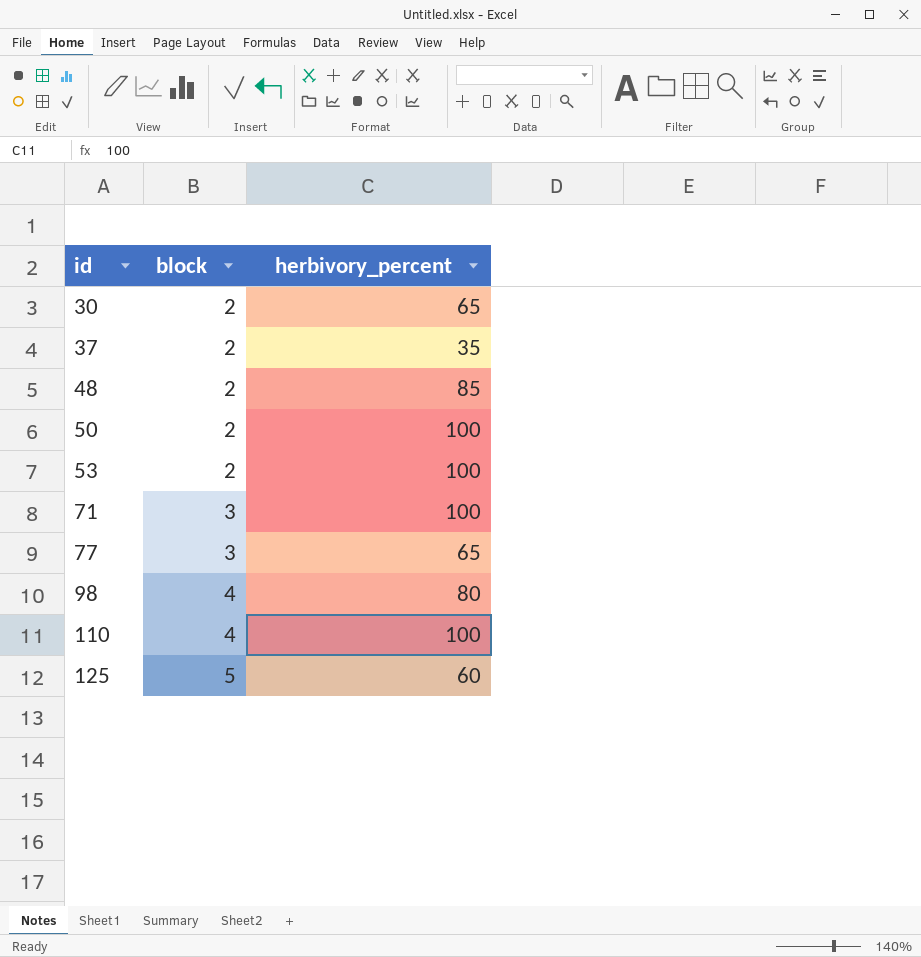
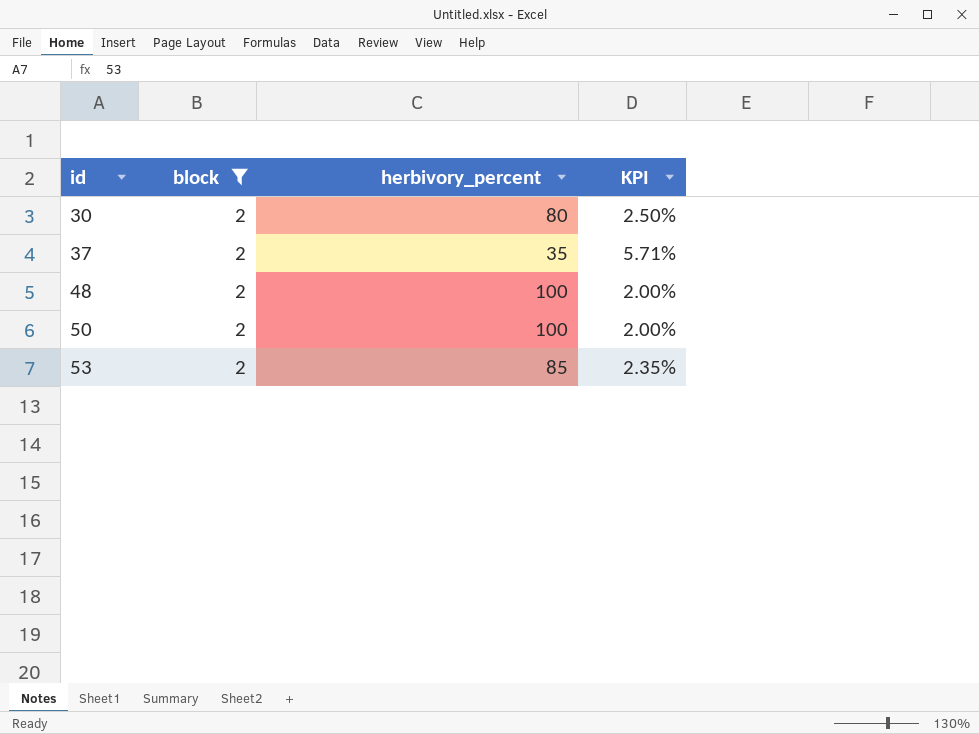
filter: none -> block = 2
column KPI | formula: none -> [block] / [herbivory_percent]
30 | herbivory_percent: 65 -> 80
48 | herbivory_percent: 85 -> 100
53 | herbivory_percent: 100 -> 85

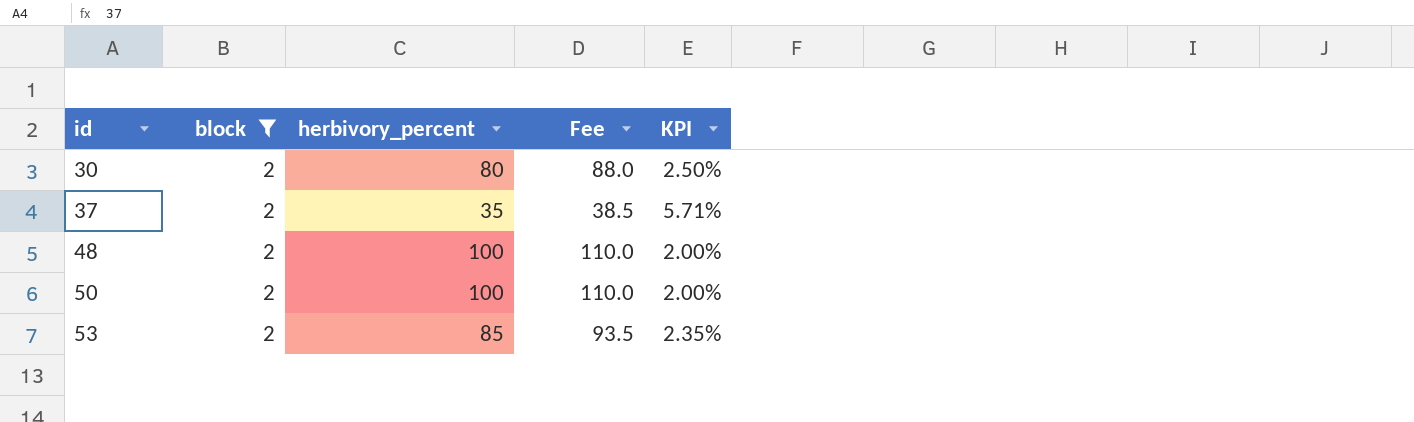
column Fee | formula: none -> [herbivory_percent] * 1.1

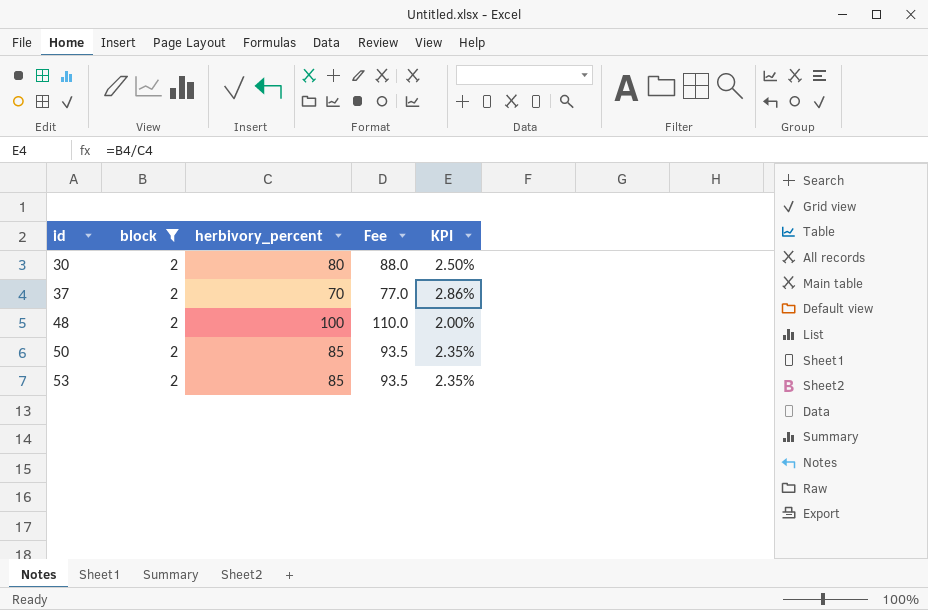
37 | herbivory_percent: 35 -> 70
37 | Fee: 38.5 -> 77.0
37 | KPI: 5.71% -> 2.86%
50 | herbivory_percent: 100 -> 85
50 | Fee: 110.0 -> 93.5
50 | KPI: 2.00% -> 2.35%

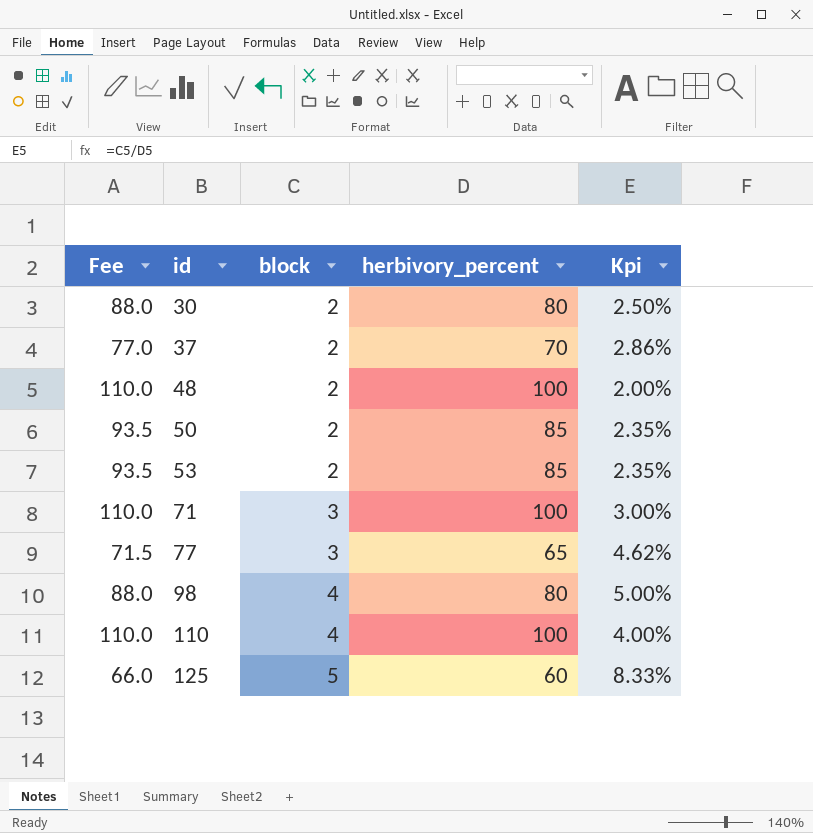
filter: block = 2 -> none
column Fee | position: 4 -> 1
column name: KPI -> Kpi

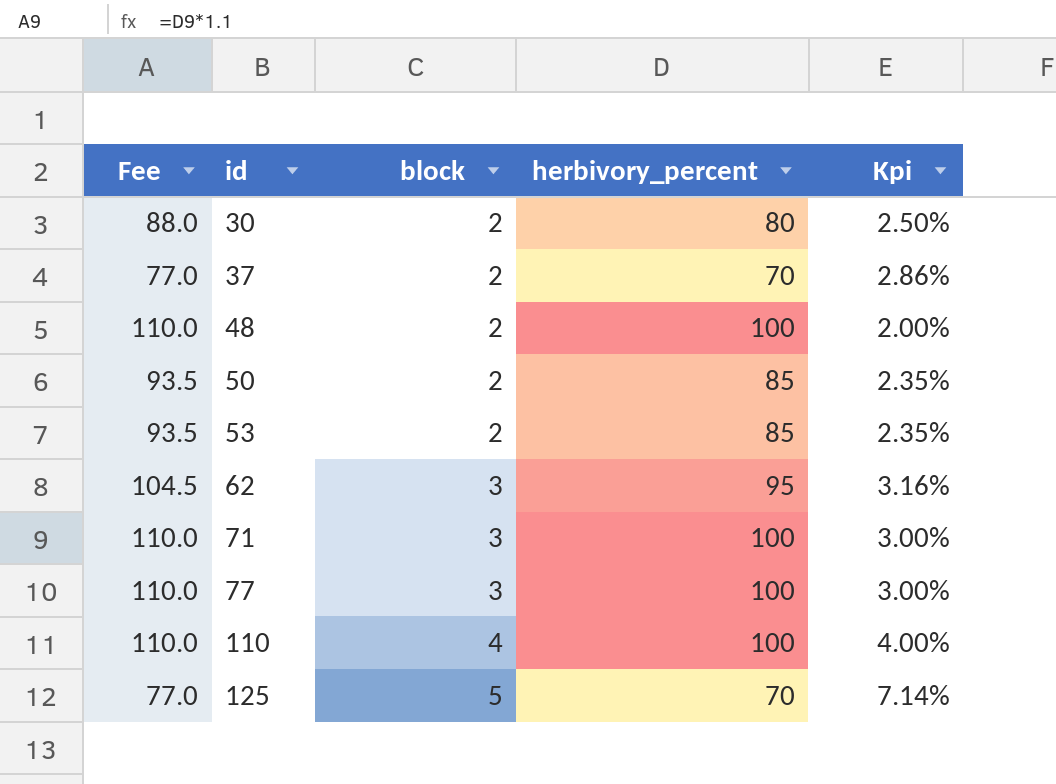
row 98: 88.0 | 4 | 80 | 5.00% -> none
row 62: none -> 104.5 | 3 | 95 | 3.16%
77 | Fee: 71.5 -> 110.0
77 | herbivory_percent: 65 -> 100
77 | Kpi: 4.62% -> 3.00%
125 | Fee: 66.0 -> 77.0
125 | herbivory_percent: 60 -> 70
125 | Kpi: 8.33% -> 7.14%

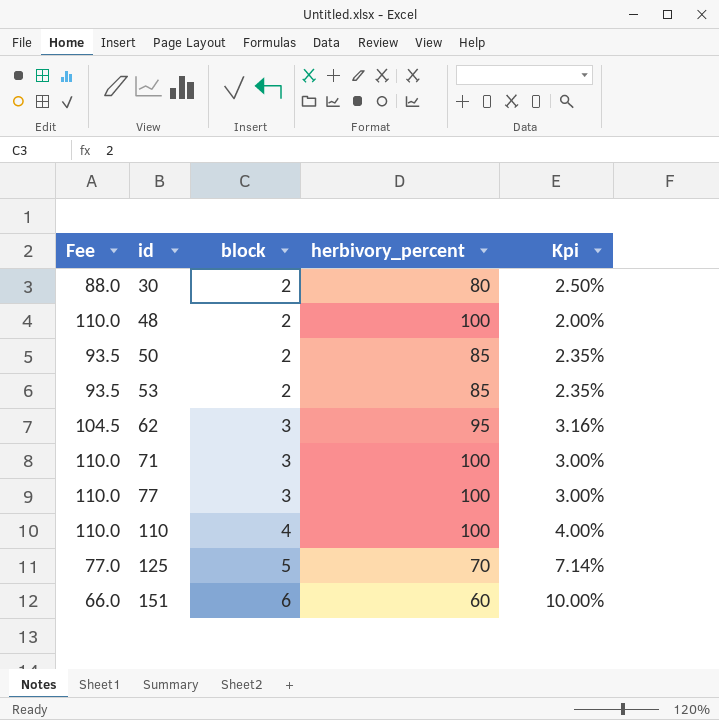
row 37: 77.0 | 2 | 70 | 2.86% -> none
row 151: none -> 66.0 | 6 | 60 | 10.00%

